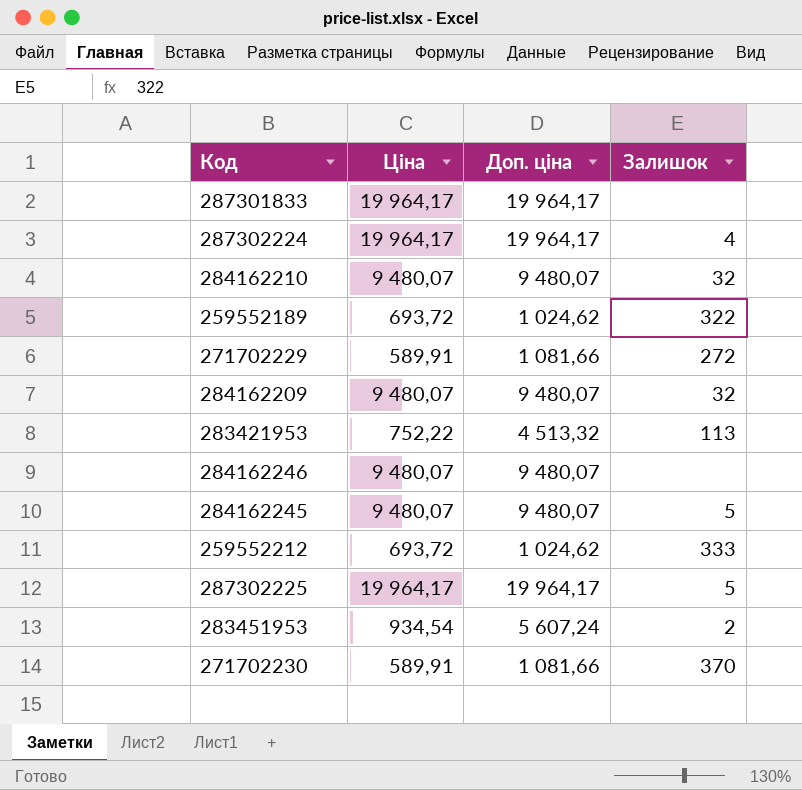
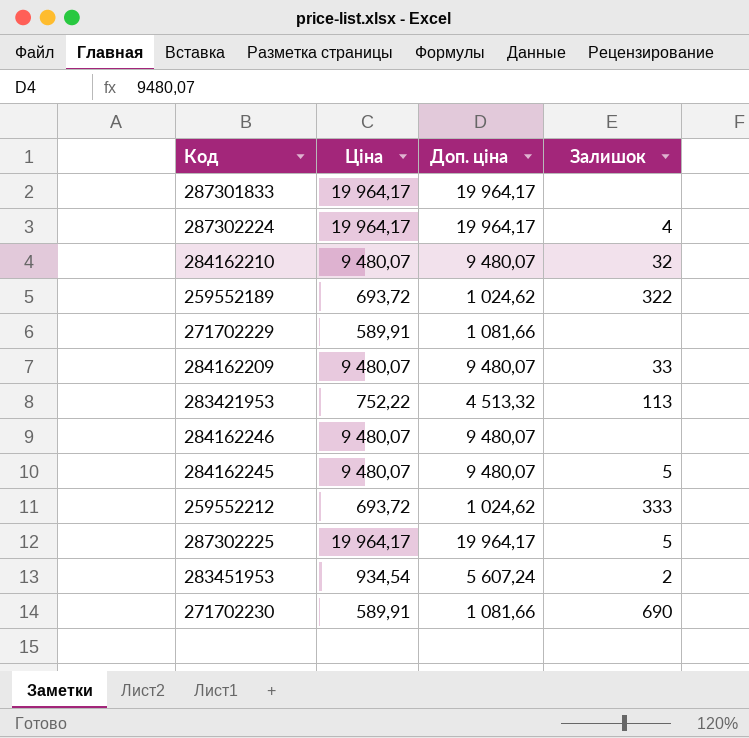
271702229 | Залишок: 272 -> none
284162209 | Залишок: 32 -> 33
271702230 | Залишок: 370 -> 690

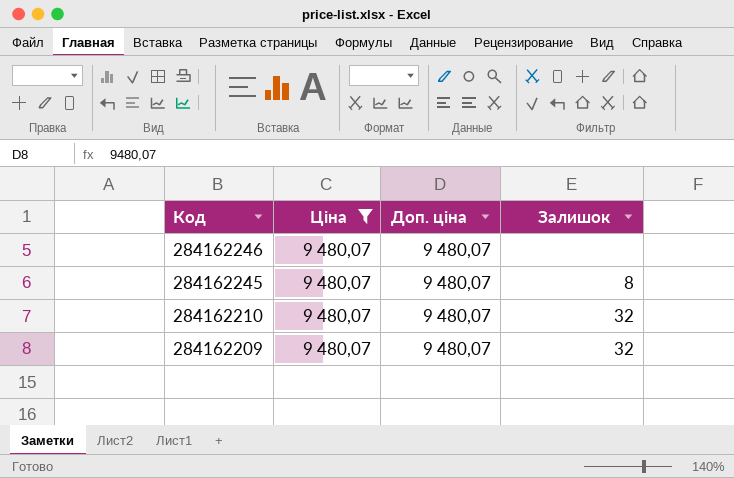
filter: none -> Ціна = 9 480,07
row order: none -> Код descending
284162245 | Залишок: 5 -> 8
284162209 | Залишок: 33 -> 32

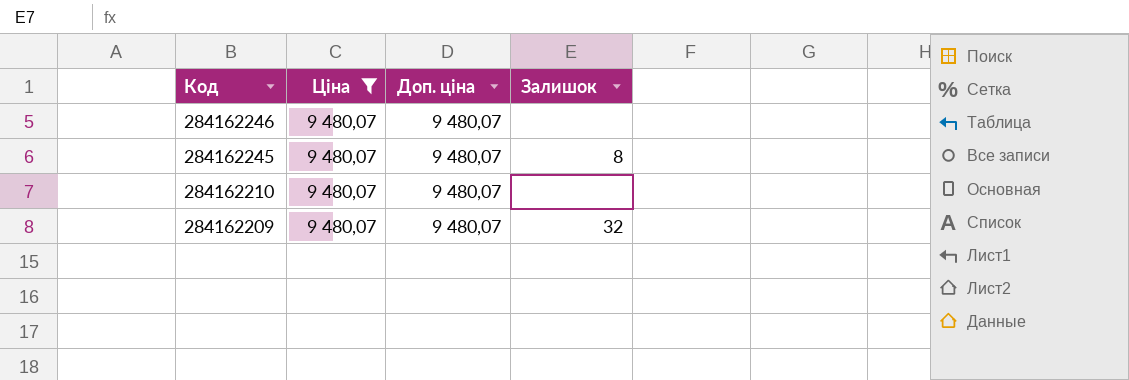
284162210 | Залишок: 32 -> none

